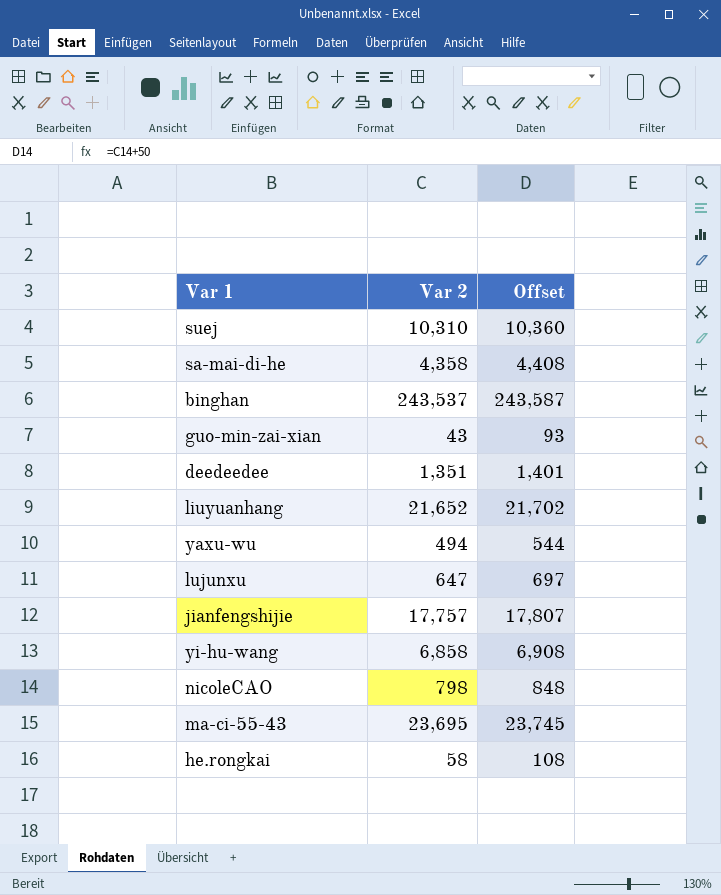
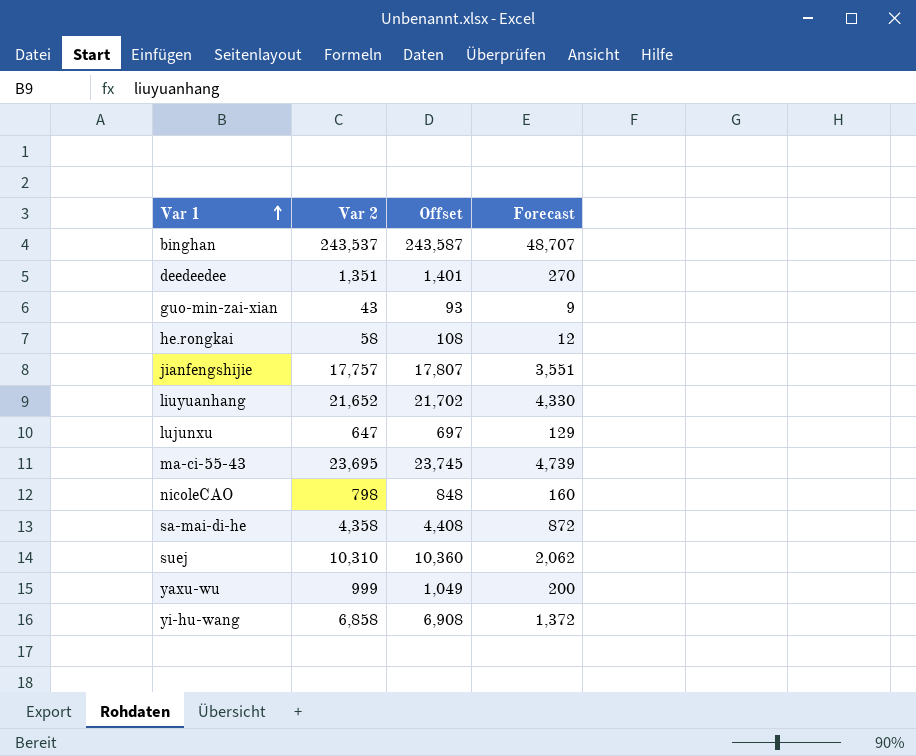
row order: none -> Var 1 ascending
column Forecast | formula: none -> [Var 2] * 0.2
yaxu-wu | Var 2: 494 -> 999
yaxu-wu | Offset: 544 -> 1,049

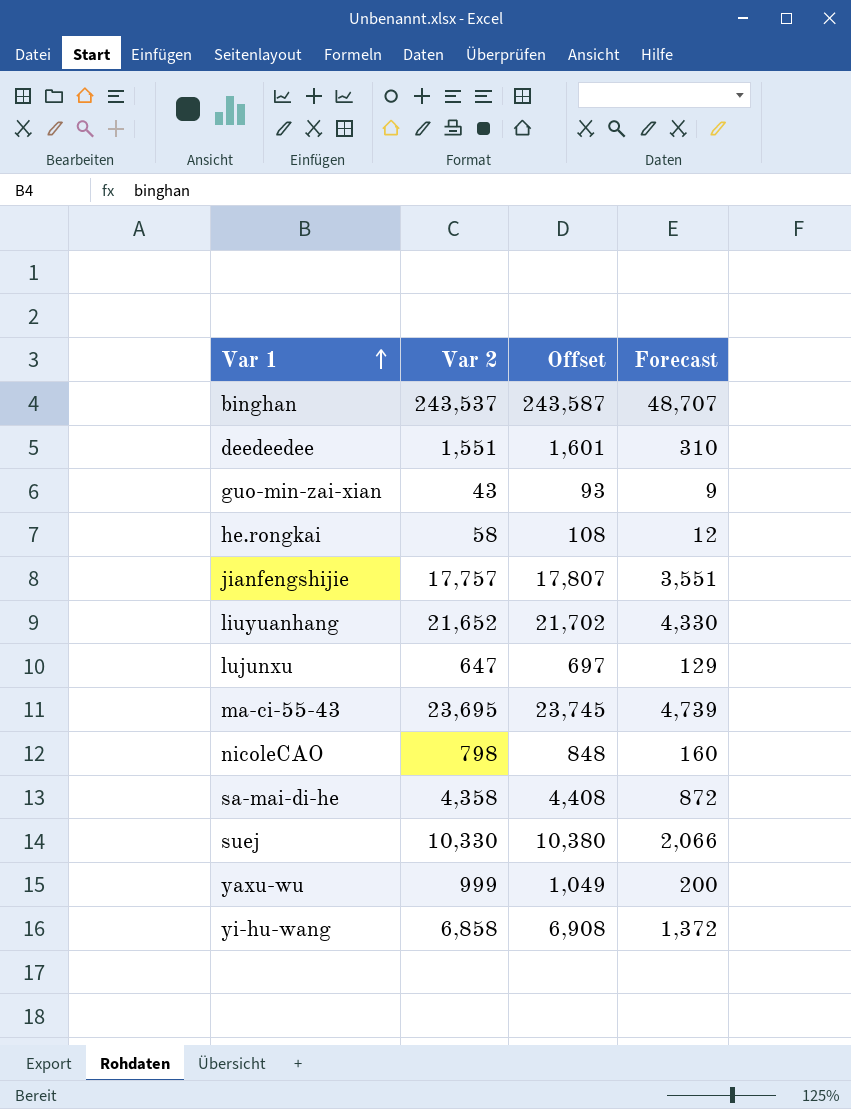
deedeedee | Var 2: 1,351 -> 1,551
deedeedee | Offset: 1,401 -> 1,601
deedeedee | Forecast: 270 -> 310
suej | Var 2: 10,310 -> 10,330
suej | Offset: 10,360 -> 10,380
suej | Forecast: 2,062 -> 2,066

